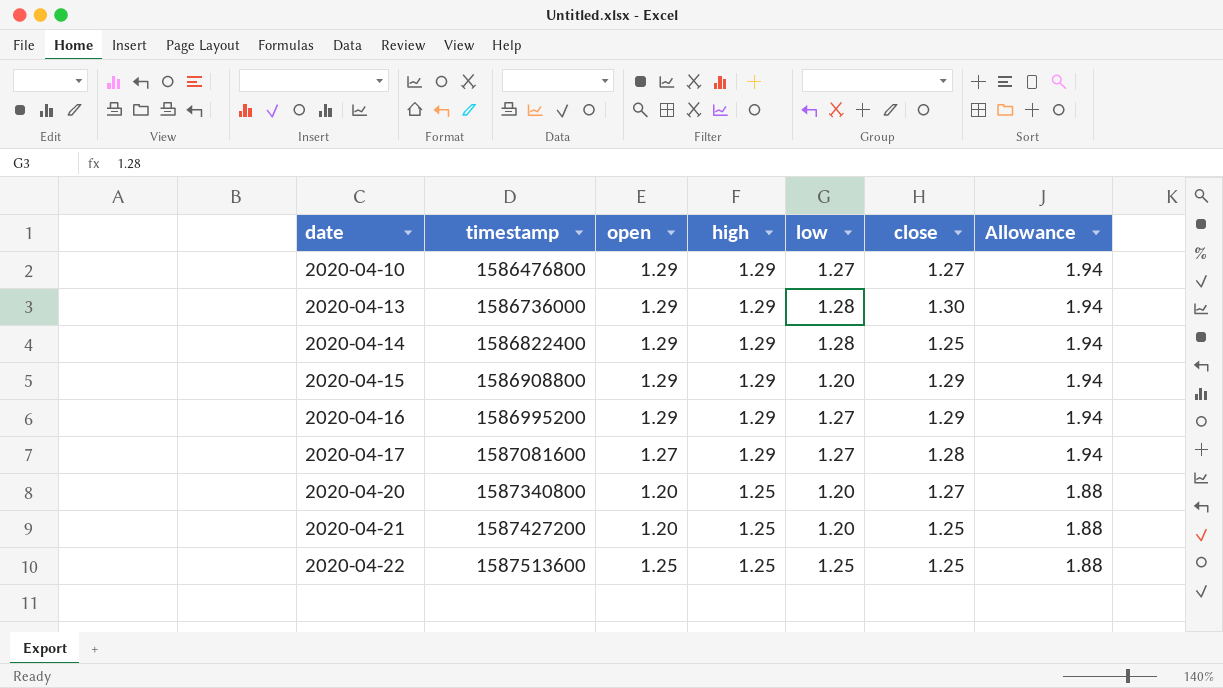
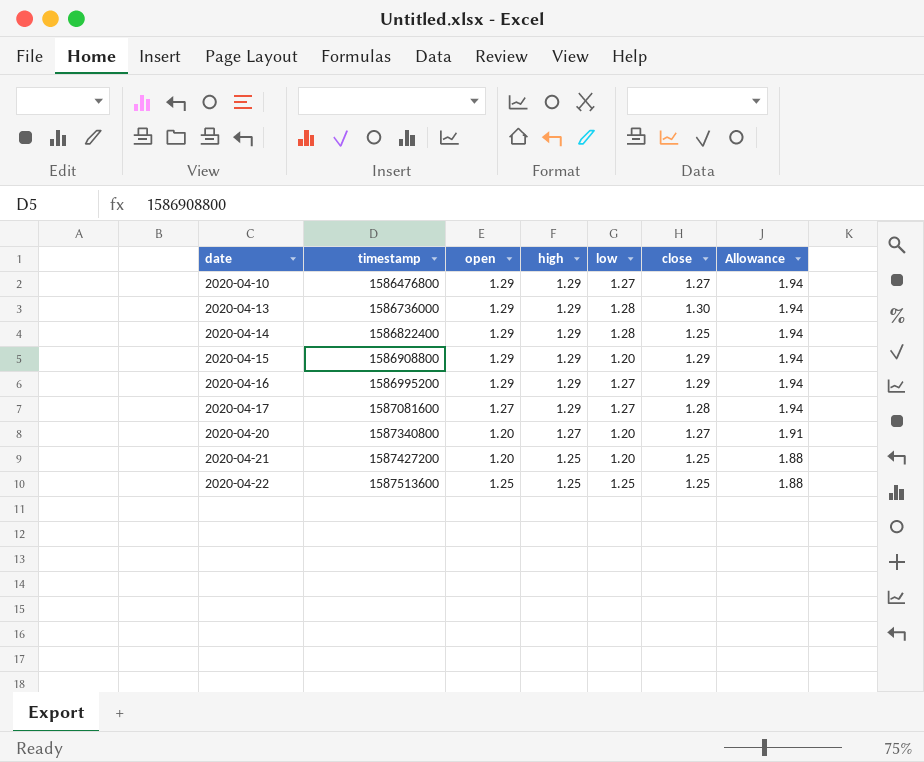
2020-04-20 | high: 1.25 -> 1.27
2020-04-20 | Allowance: 1.88 -> 1.91

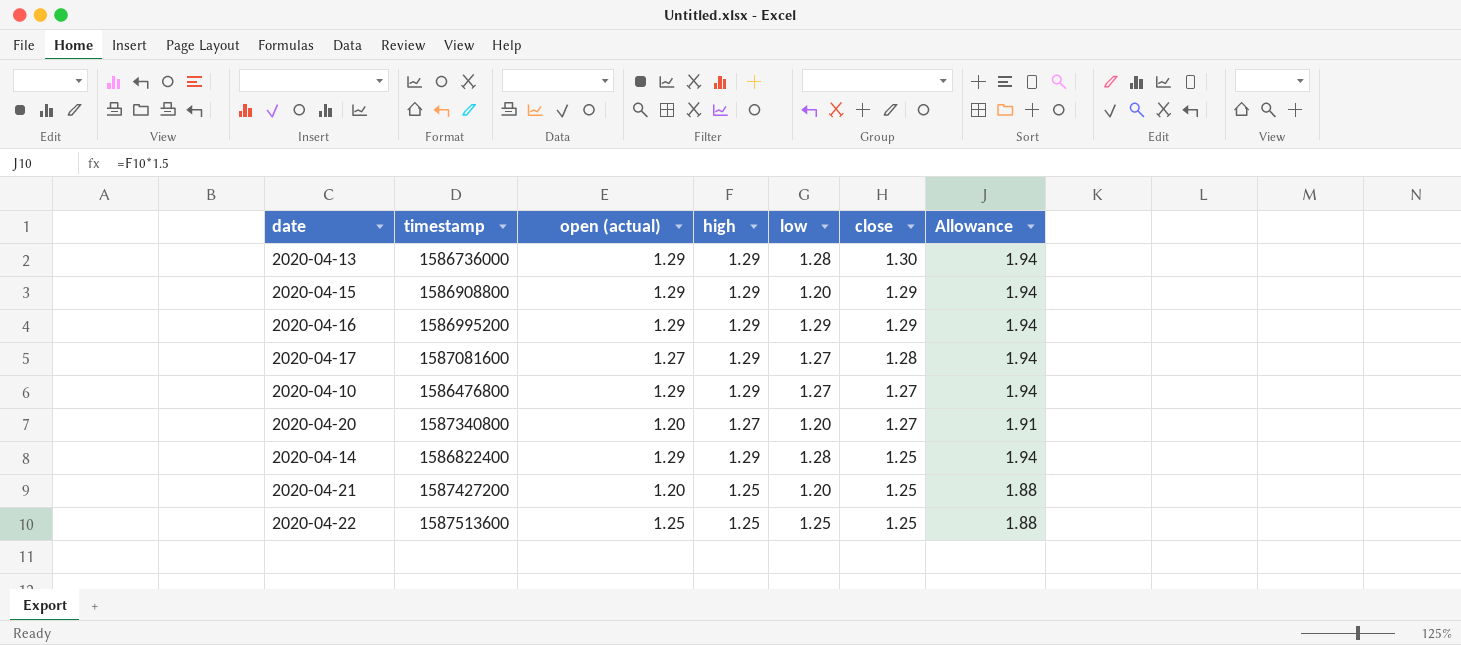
row order: date ascending -> close descending
column name: open -> open (actual)
2020-04-16 | low: 1.27 -> 1.29

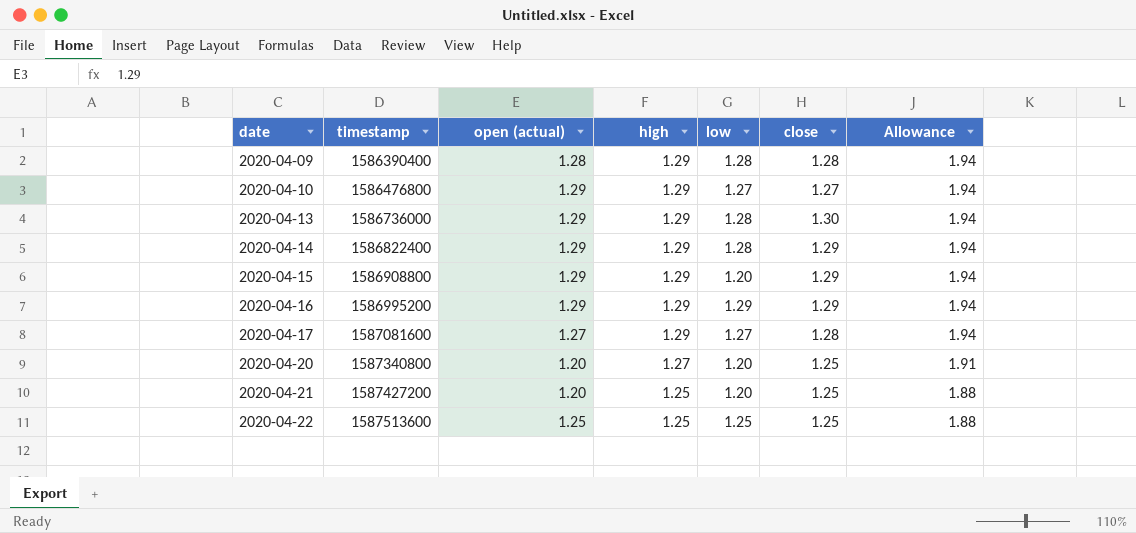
row order: close descending -> date ascending
row 2020-04-09: none -> 1586390400 | 1.28 | 1.29 | 1.28 | 1.28 | 1.94
2020-04-14 | close: 1.25 -> 1.29
2020-04-20 | close: 1.27 -> 1.25

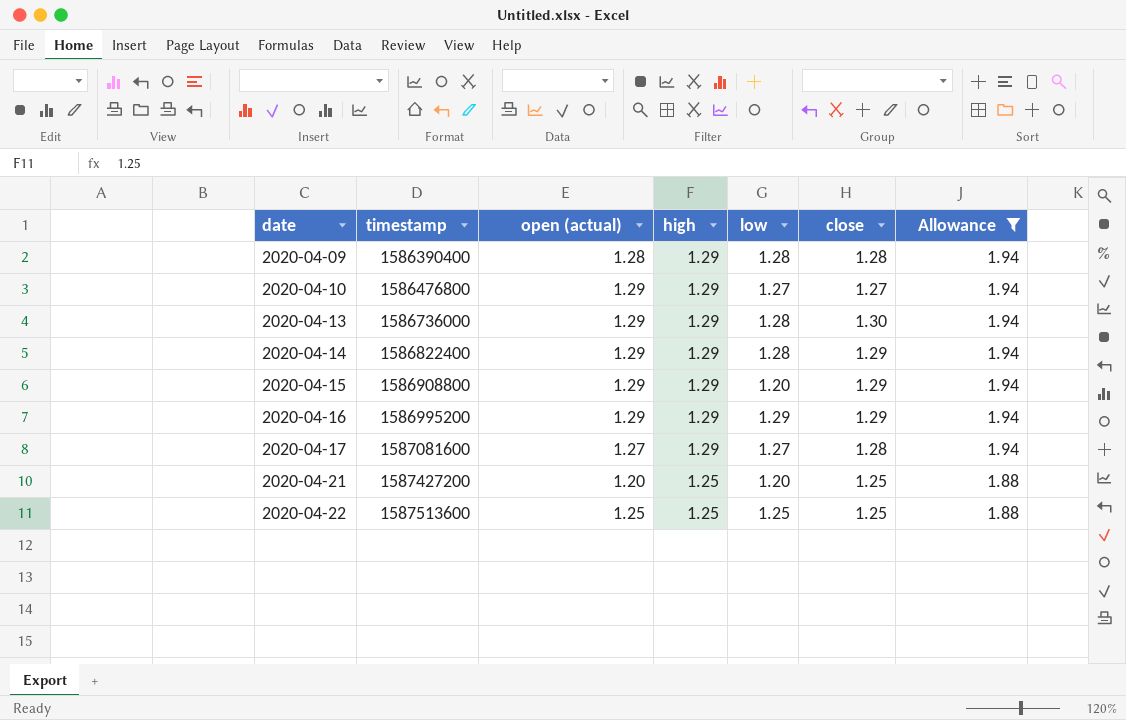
filter: none -> Allowance != 1.91

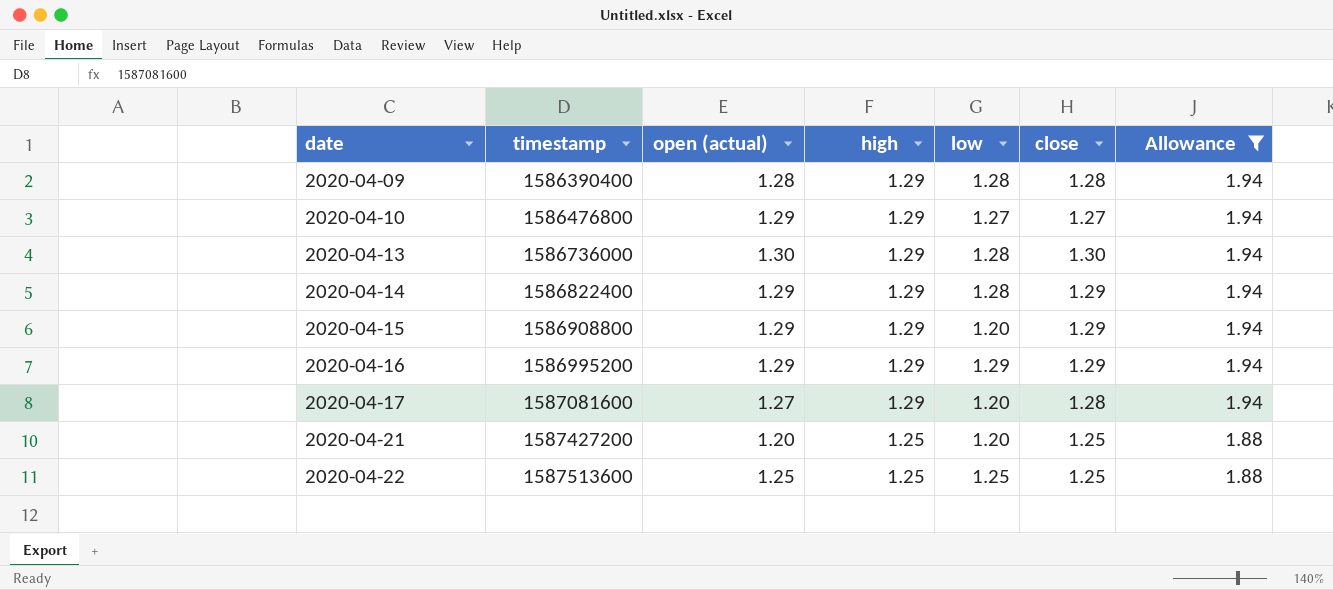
2020-04-13 | open (actual): 1.29 -> 1.30
2020-04-17 | low: 1.27 -> 1.20

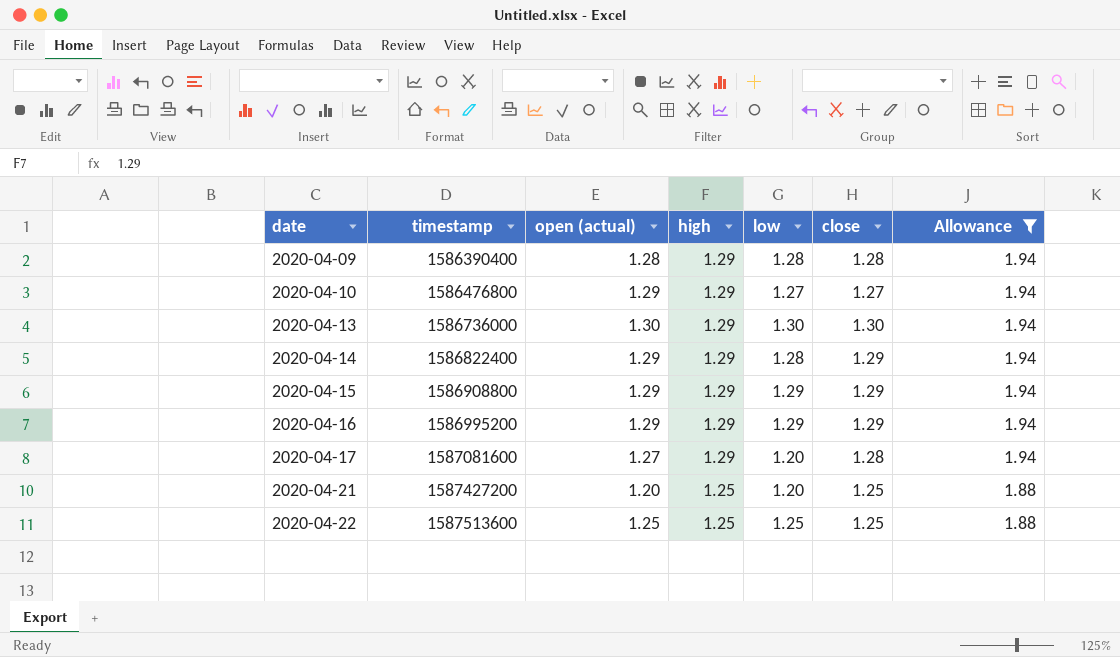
2020-04-13 | low: 1.28 -> 1.30
2020-04-15 | low: 1.20 -> 1.29

